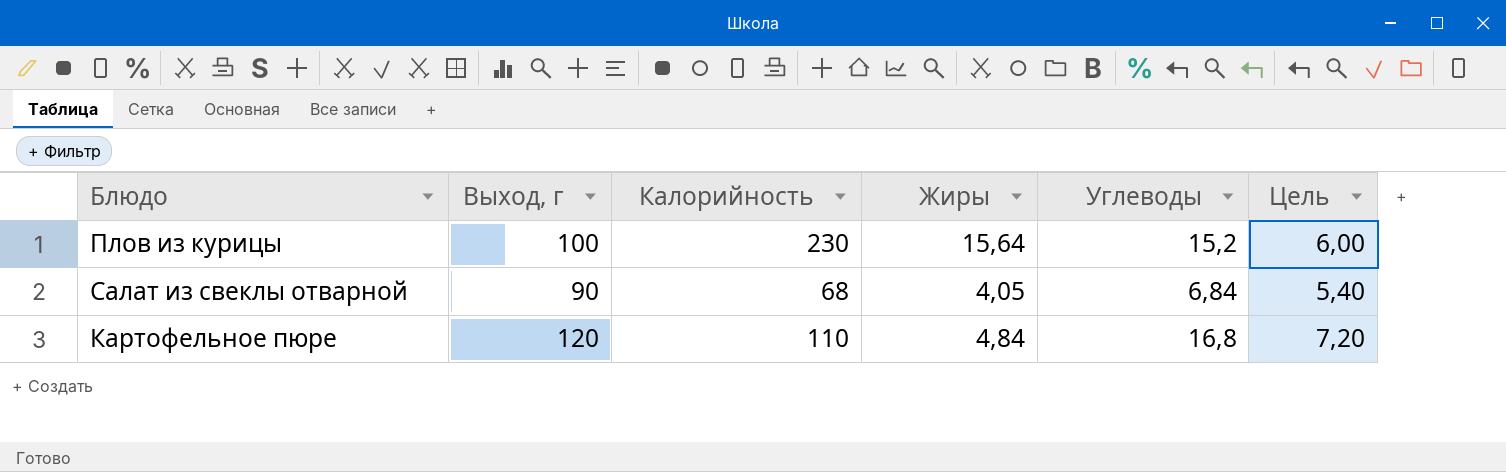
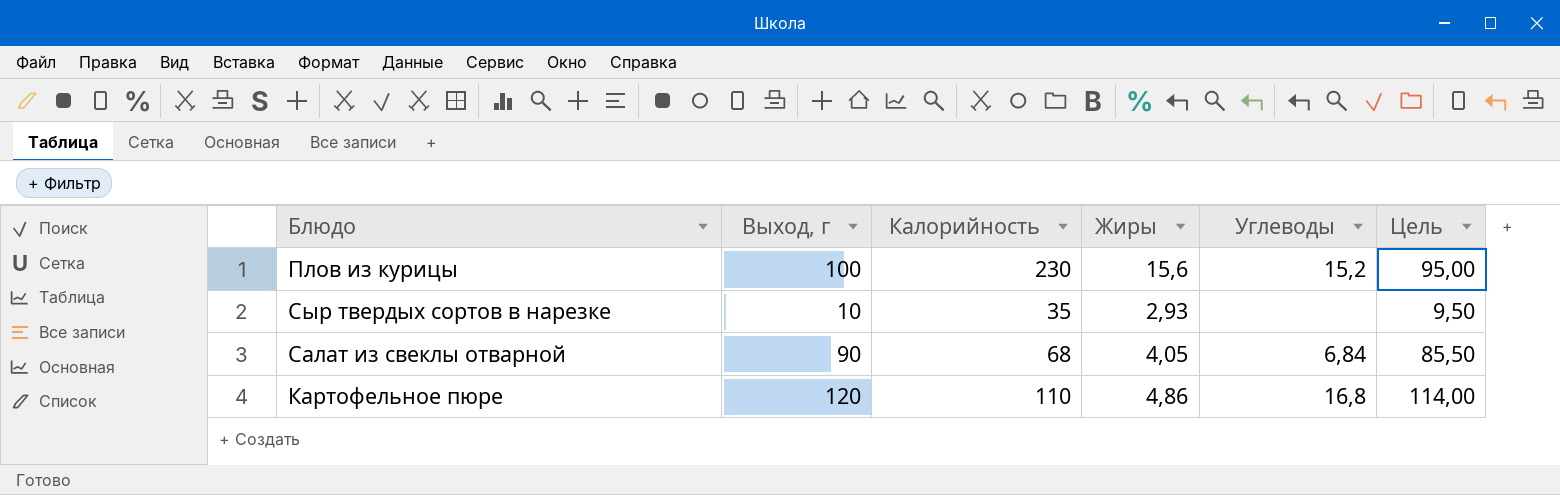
column Цель | formula: [Выход, г] * 0,06 -> [Выход, г] * 0,95
Плов из курицы | Жиры: 15,64 -> 15,6
row Сыр твердых сортов в нарезке: none -> 10 | 35 | 2,93 | none | 9,50
Картофельное пюре | Жиры: 4,84 -> 4,86

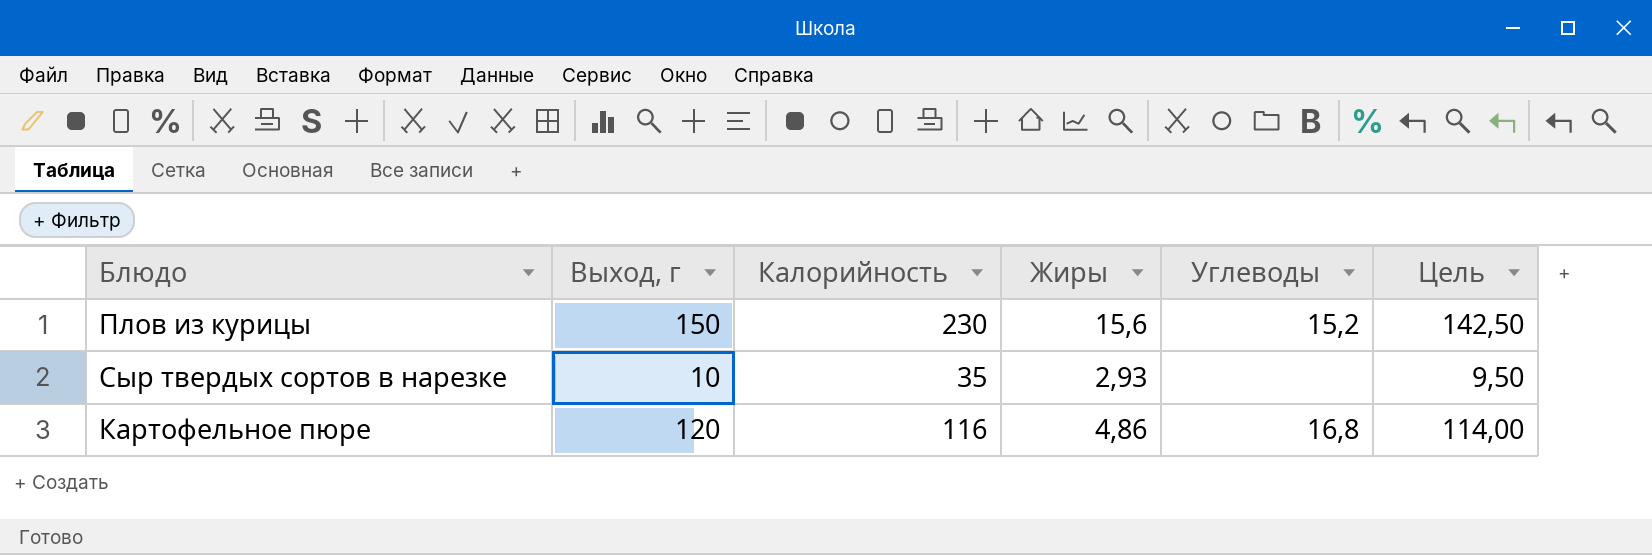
row Салат из свеклы отварной: 90 | 68 | 4,05 | 6,84 | 85,50 -> none
Плов из курицы | Выход, г: 100 -> 150
Плов из курицы | Цель: 95,00 -> 142,50
Картофельное пюре | Калорийность: 110 -> 116

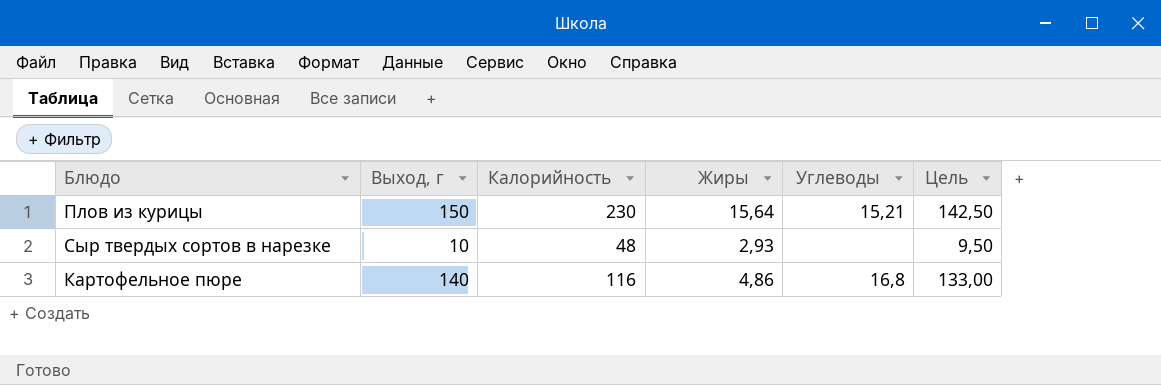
Плов из курицы | Жиры: 15,6 -> 15,64
Плов из курицы | Углеводы: 15,2 -> 15,21
Сыр твердых сортов в нарезке | Калорийность: 35 -> 48
Картофельное пюре | Выход, г: 120 -> 140
Картофельное пюре | Цель: 114,00 -> 133,00

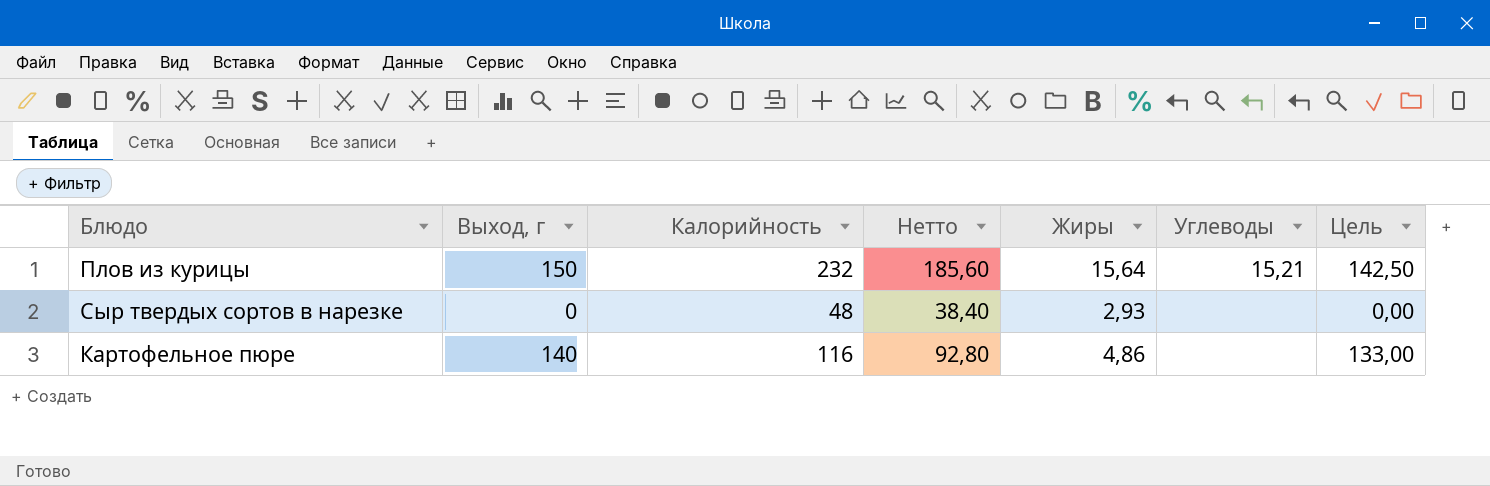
column Нетто | formula: none -> [Калорийность] * 0,8
Плов из курицы | Калорийность: 230 -> 232
Сыр твердых сортов в нарезке | Выход, г: 10 -> 0
Сыр твердых сортов в нарезке | Цель: 9,50 -> 0,00
Картофельное пюре | Углеводы: 16,8 -> none

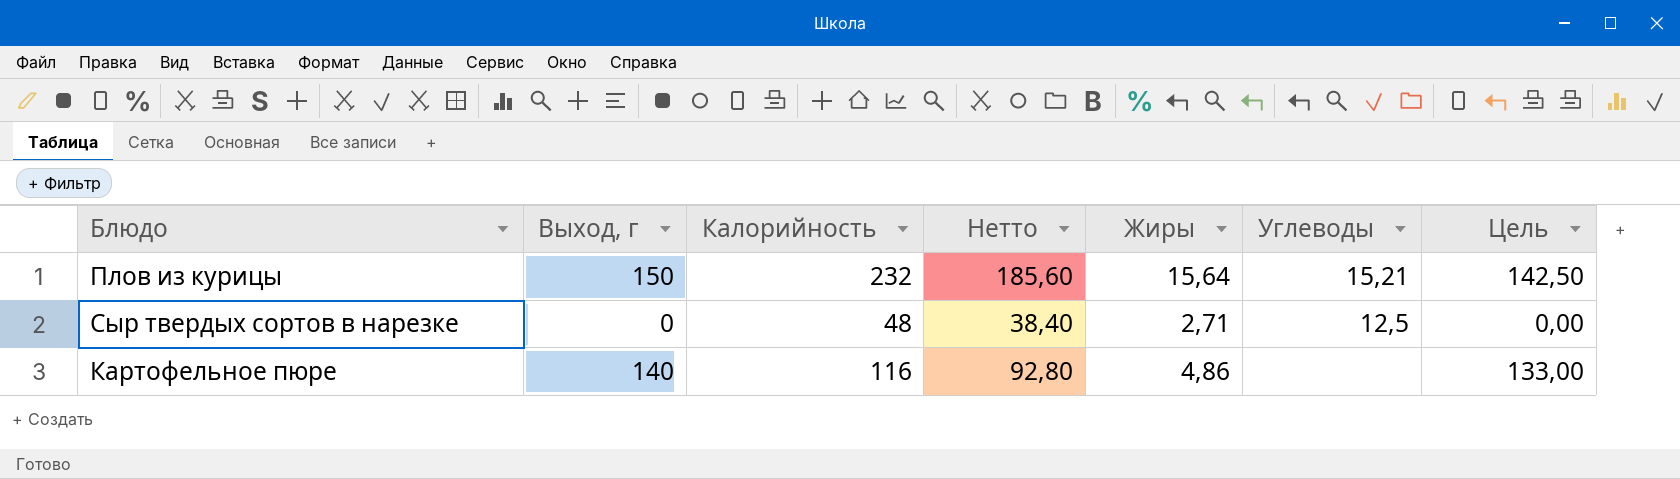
Сыр твердых сортов в нарезке | Жиры: 2,93 -> 2,71
Сыр твердых сортов в нарезке | Углеводы: none -> 12,5

